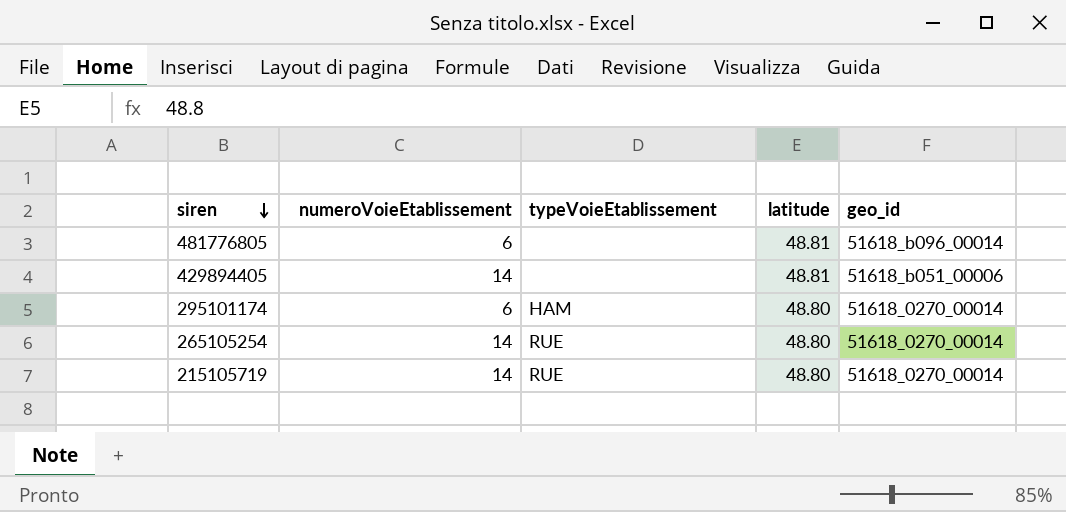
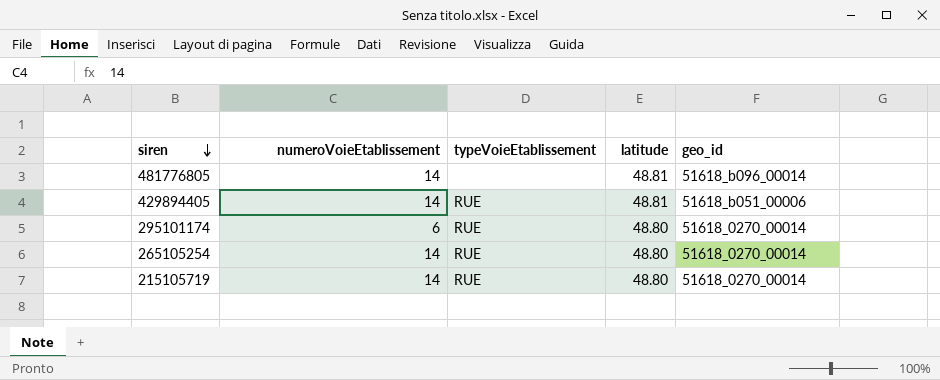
481776805 | numeroVoieEtablissement: 6 -> 14
429894405 | typeVoieEtablissement: none -> RUE
295101174 | typeVoieEtablissement: HAM -> RUE

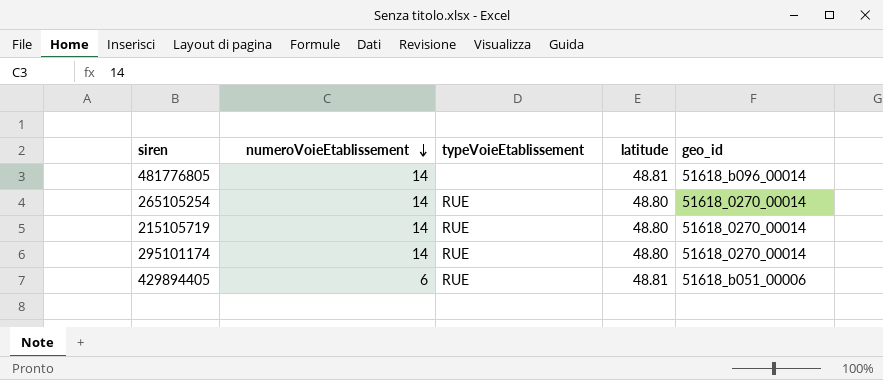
row order: siren descending -> numeroVoieEtablissement descending
295101174 | numeroVoieEtablissement: 6 -> 14
429894405 | numeroVoieEtablissement: 14 -> 6

